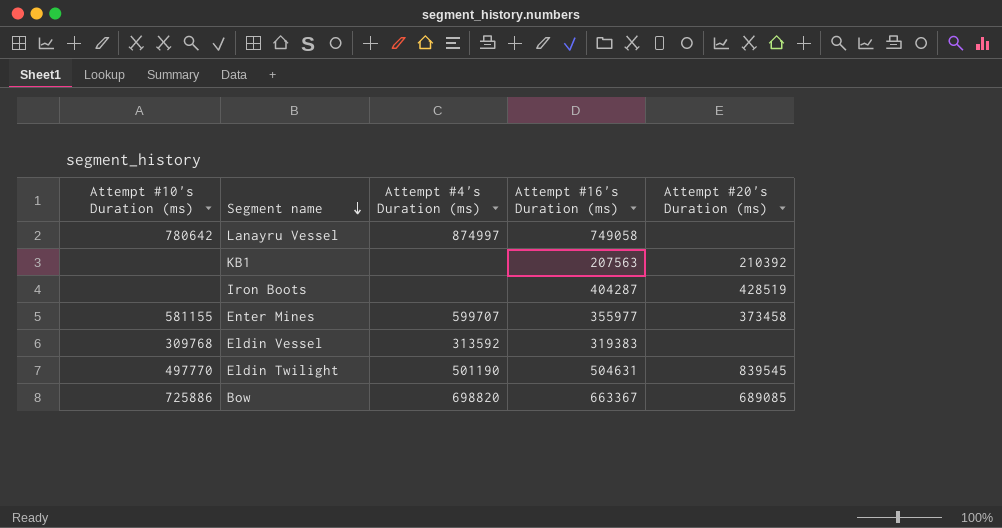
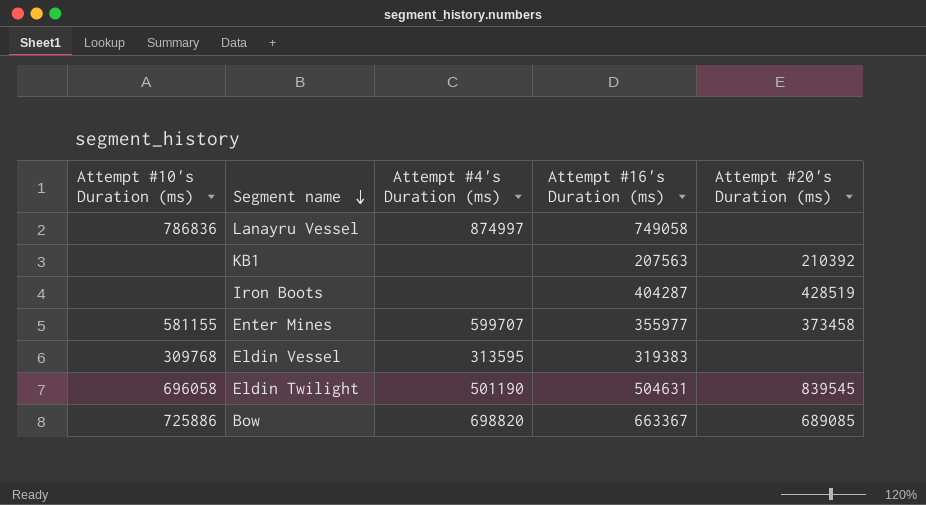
Lanayru Vessel | Attempt #10's Duration (ms): 780642 -> 786836
Eldin Vessel | Attempt #4's Duration (ms): 313592 -> 313595
Eldin Twilight | Attempt #10's Duration (ms): 497770 -> 696058

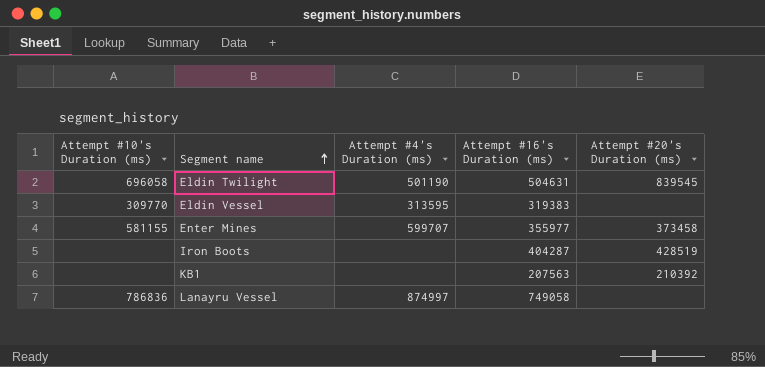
row order: Segment name descending -> Segment name ascending
row Bow: 725886 | 698820 | 663367 | 689085 -> none
Eldin Vessel | Attempt #10's Duration (ms): 309768 -> 309770

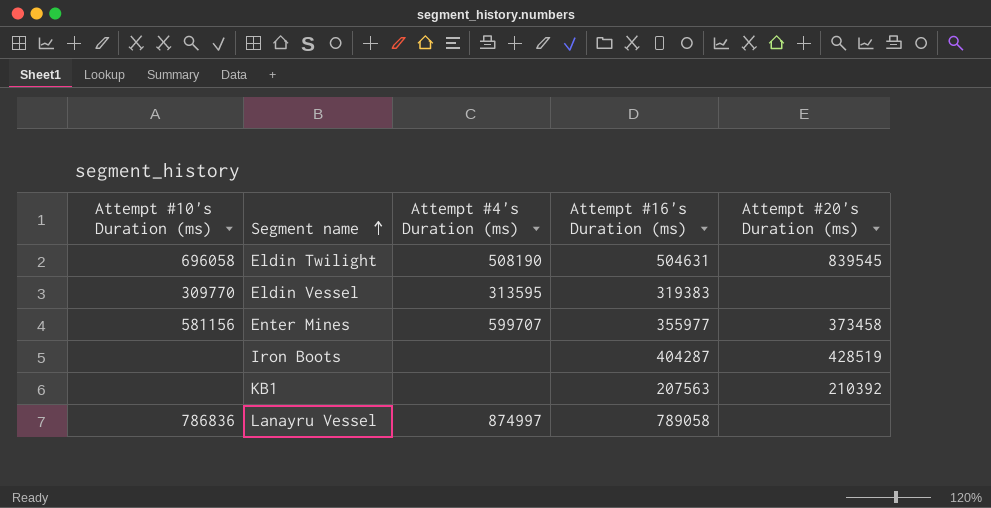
Eldin Twilight | Attempt #4's Duration (ms): 501190 -> 508190
Enter Mines | Attempt #10's Duration (ms): 581155 -> 581156
Lanayru Vessel | Attempt #16's Duration (ms): 749058 -> 789058

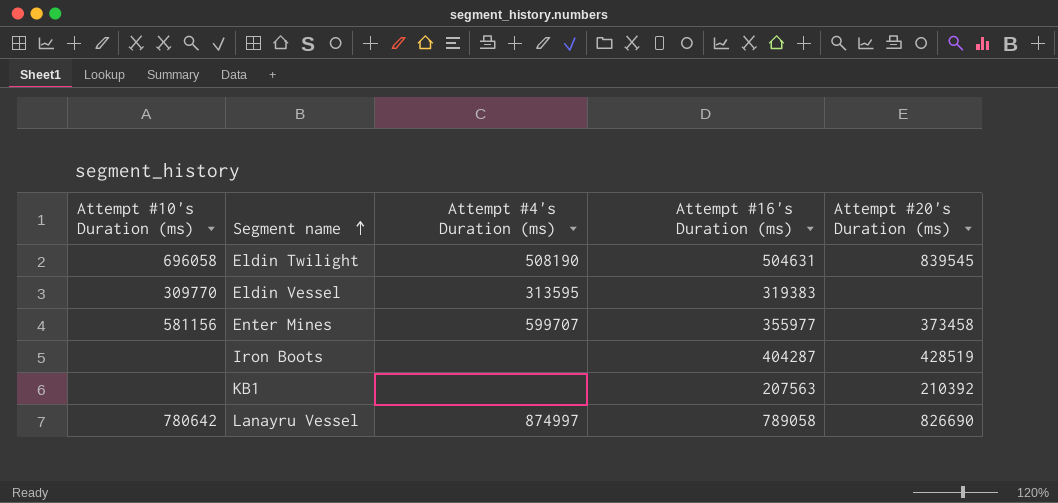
Lanayru Vessel | Attempt #10's Duration (ms): 786836 -> 780642
Lanayru Vessel | Attempt #20's Duration (ms): none -> 826690

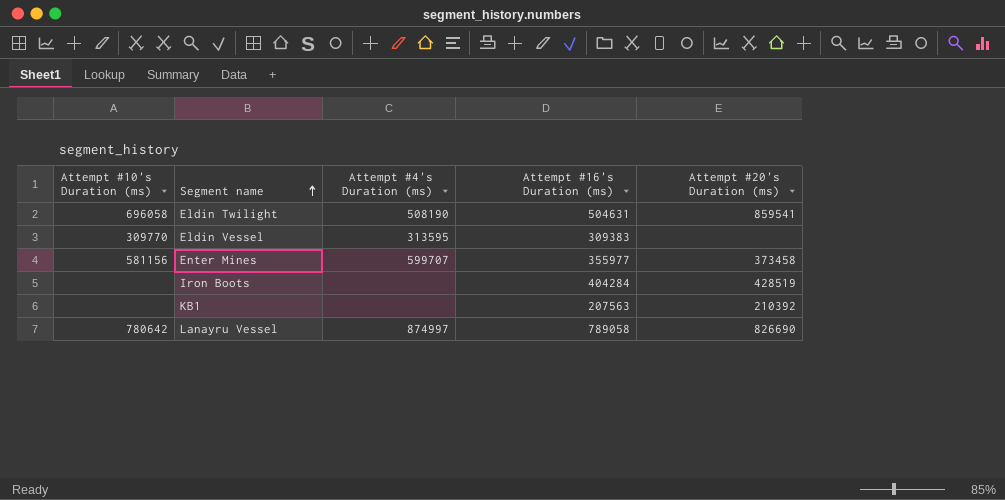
Eldin Twilight | Attempt #20's Duration (ms): 839545 -> 859541
Eldin Vessel | Attempt #16's Duration (ms): 319383 -> 309383
Iron Boots | Attempt #16's Duration (ms): 404287 -> 404284

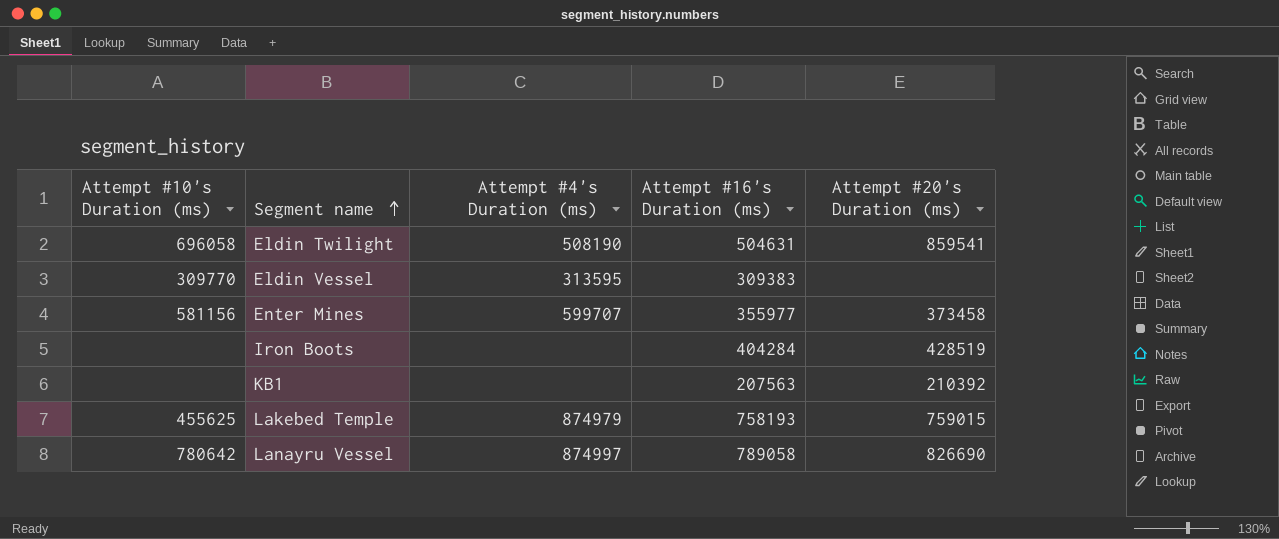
row Lakebed Temple: none -> 455625 | 874979 | 758193 | 759015

